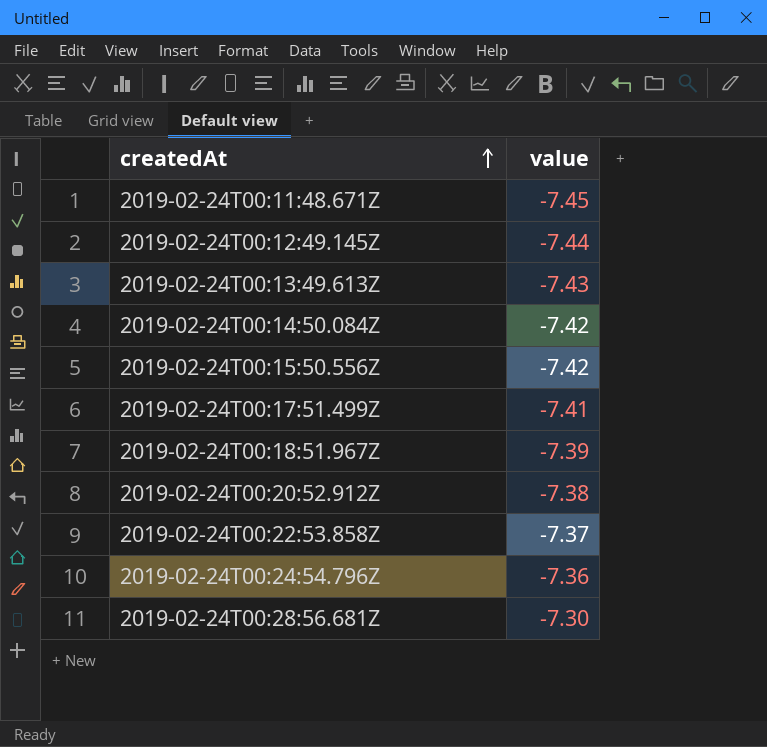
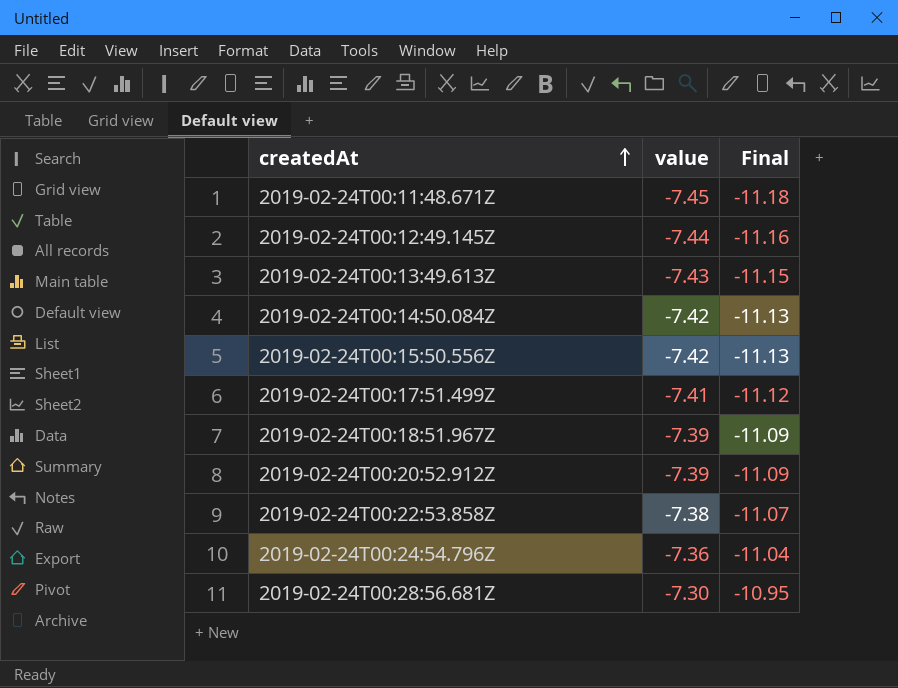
column Final | formula: none -> [value] * 1.5
2019-02-24T00:20:52.912Z | value: -7.38 -> -7.39
2019-02-24T00:22:53.858Z | value: -7.37 -> -7.38

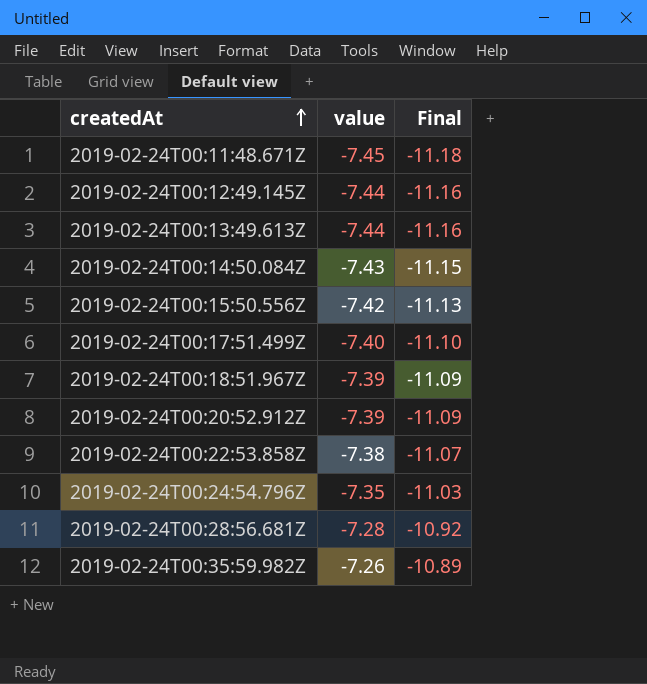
2019-02-24T00:13:49.613Z | value: -7.43 -> -7.44
2019-02-24T00:13:49.613Z | Final: -11.15 -> -11.16
2019-02-24T00:14:50.084Z | value: -7.42 -> -7.43
2019-02-24T00:14:50.084Z | Final: -11.13 -> -11.15
2019-02-24T00:17:51.499Z | value: -7.41 -> -7.40
2019-02-24T00:17:51.499Z | Final: -11.12 -> -11.10
2019-02-24T00:24:54.796Z | value: -7.36 -> -7.35
2019-02-24T00:24:54.796Z | Final: -11.04 -> -11.03
2019-02-24T00:28:56.681Z | value: -7.30 -> -7.28
2019-02-24T00:28:56.681Z | Final: -10.95 -> -10.92
row 2019-02-24T00:35:59.982Z: none -> -7.26 | -10.89

